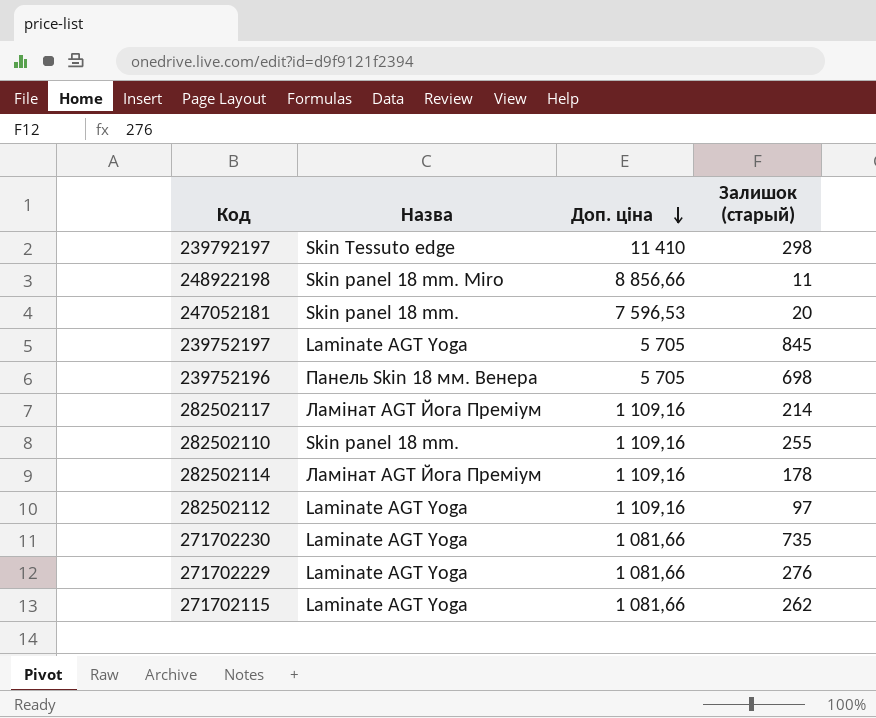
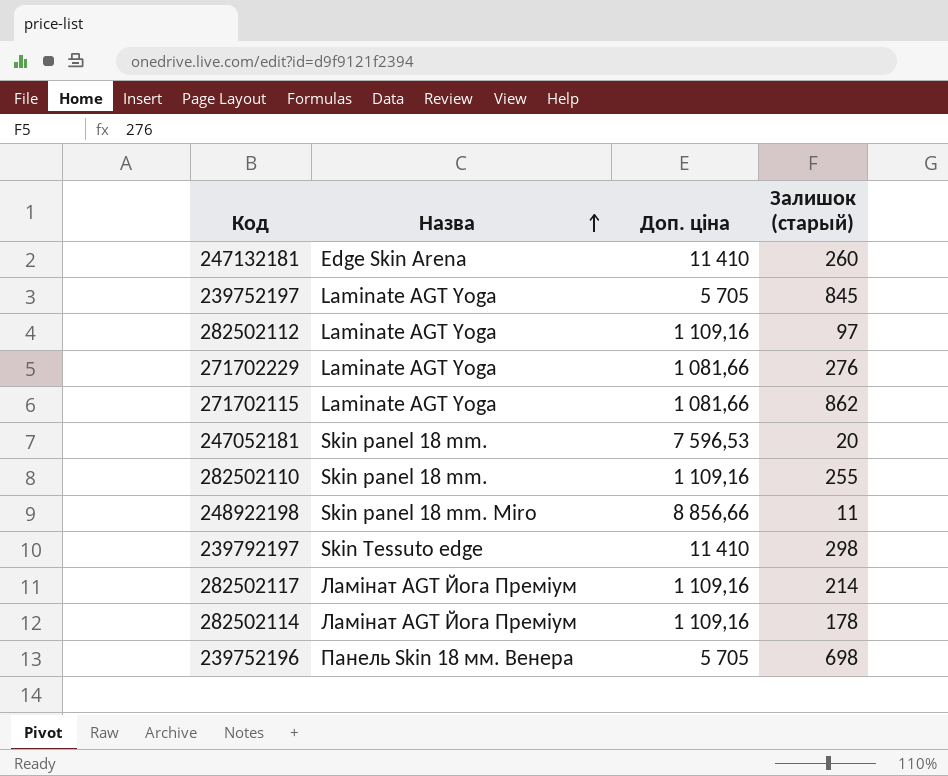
row order: Доп. ціна descending -> Назва ascending
row 271702230: Laminate AGT Yoga | 1 081,66 | 735 -> none
row 247132181: none -> Edge Skin Arena | 11 410 | 260
271702115 | Залишок (старый): 262 -> 862

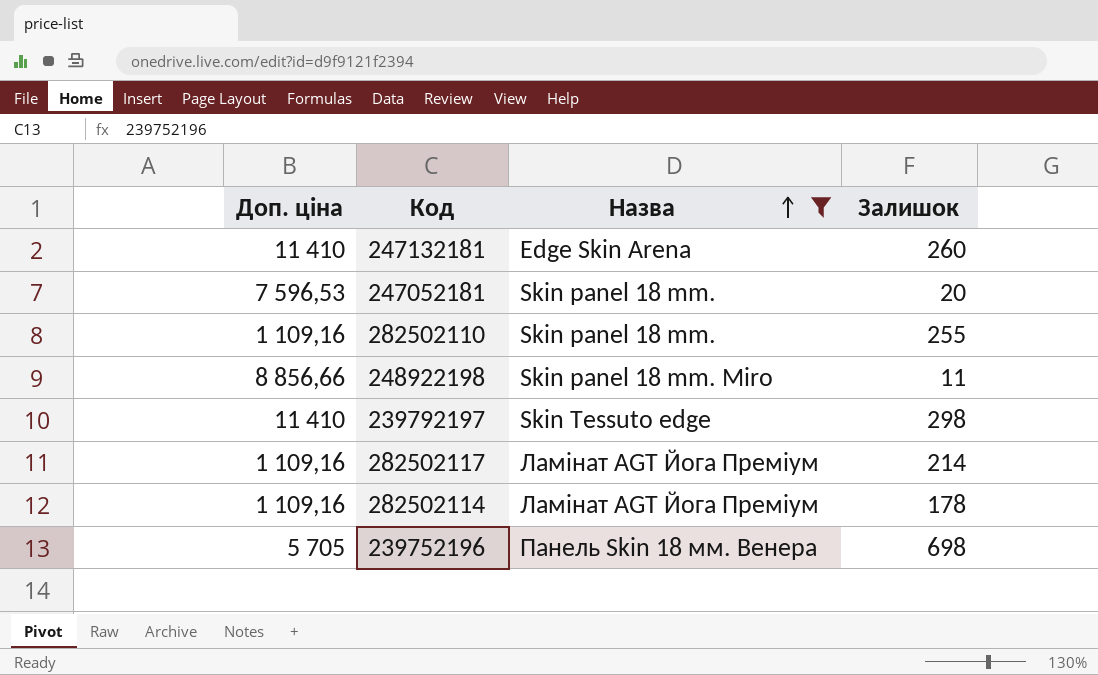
filter: none -> Назва != Laminate AGT Yoga
column Доп. ціна | position: 3 -> 1
column name: Залишок (старый) -> Залишок

